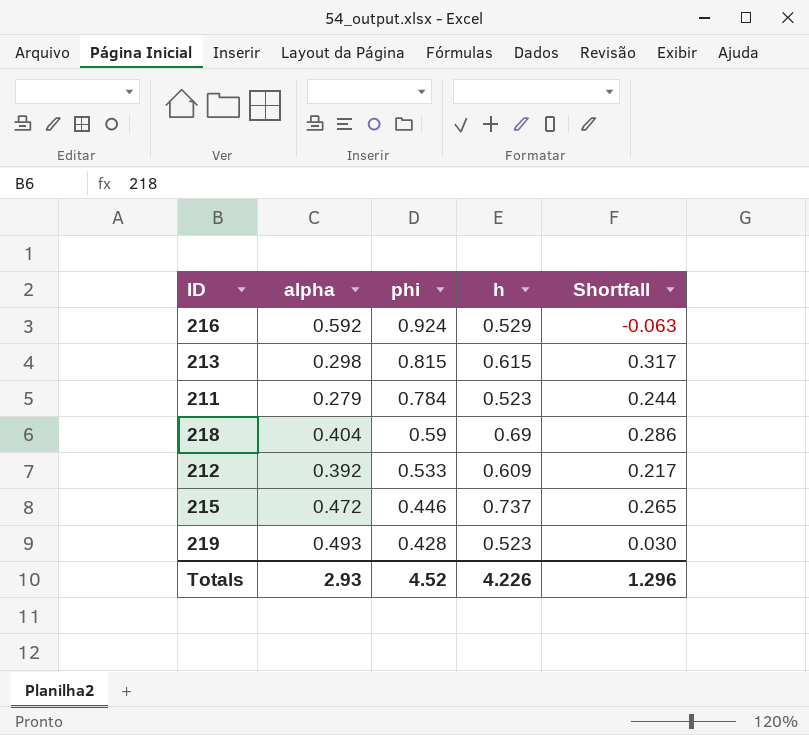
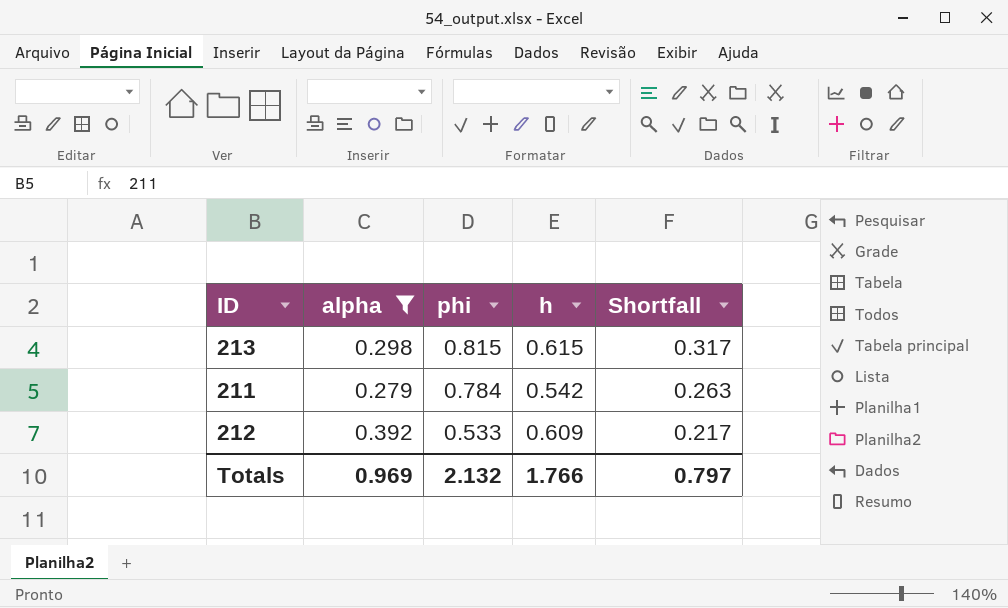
filter: none -> alpha <= 0.392
211 | h: 0.523 -> 0.542
211 | Shortfall: 0.244 -> 0.263
Totals | alpha: 2.93 -> 0.969
Totals | phi: 4.52 -> 2.132
Totals | h: 4.226 -> 1.766
Totals | Shortfall: 1.296 -> 0.797

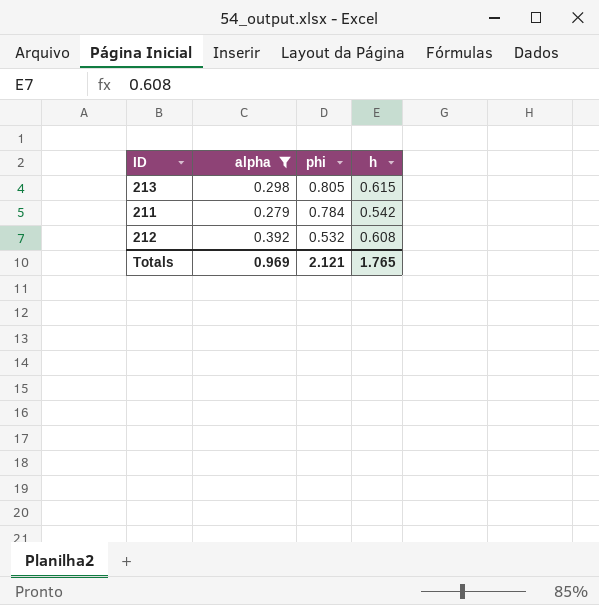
column Shortfall | formula: [h] - [alpha] -> none
213 | phi: 0.815 -> 0.805
212 | phi: 0.533 -> 0.532
212 | h: 0.609 -> 0.608
Totals | phi: 2.132 -> 2.121
Totals | h: 1.766 -> 1.765

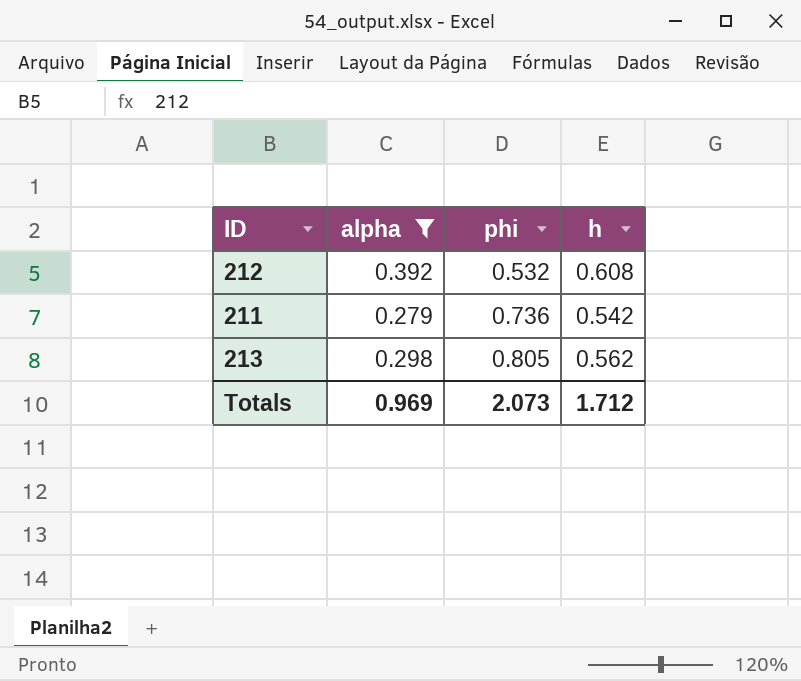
row order: phi descending -> phi ascending
211 | phi: 0.784 -> 0.736
213 | h: 0.615 -> 0.562
Totals | phi: 2.121 -> 2.073
Totals | h: 1.765 -> 1.712

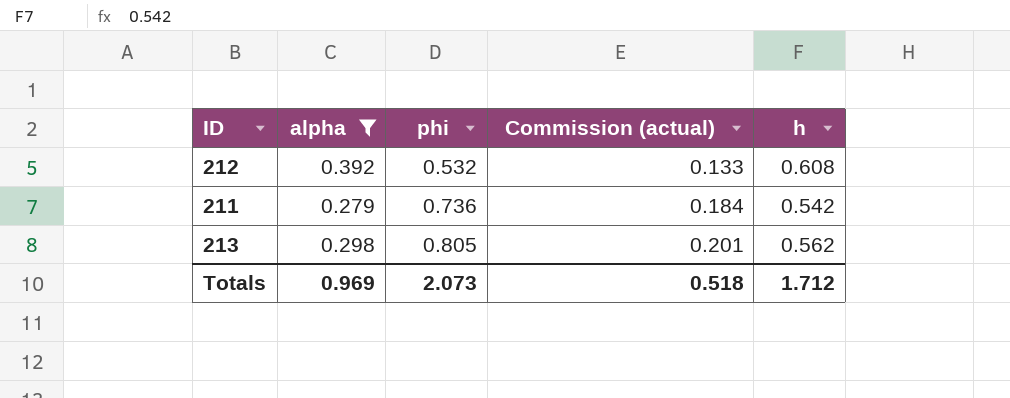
column Commission (actual) | formula: none -> [phi] * 0.25

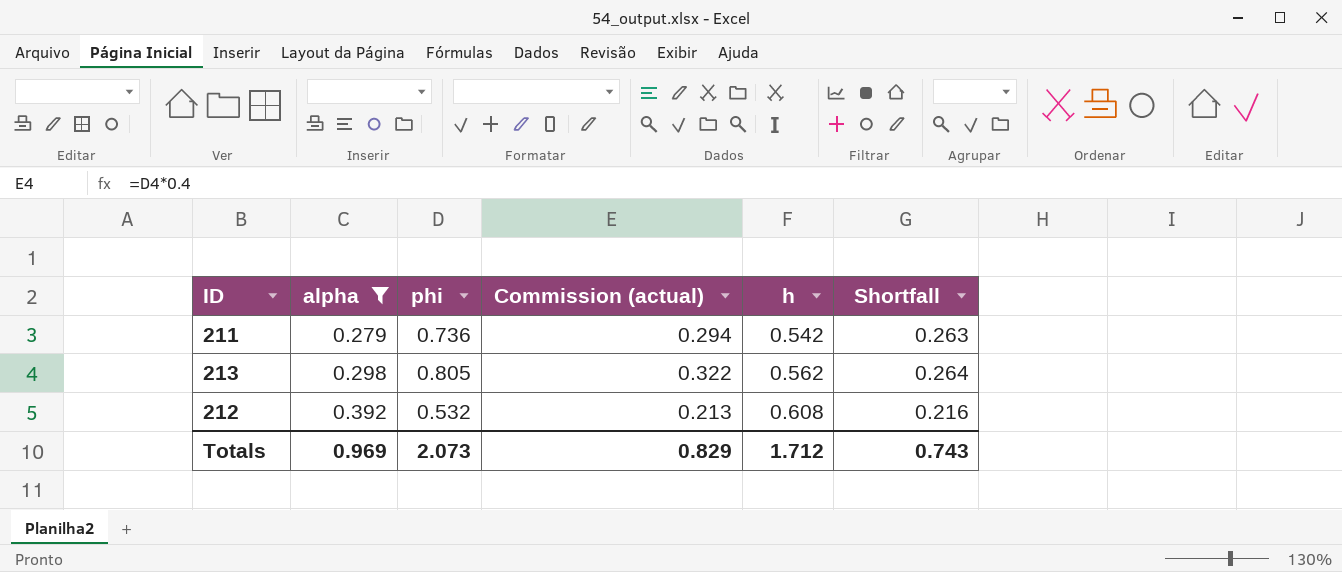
row order: phi ascending -> alpha ascending
column Commission (actual) | formula: [phi] * 0.25 -> [phi] * 0.4
column Shortfall | formula: none -> [h] - [alpha]
Totals | Commission (actual): 0.518 -> 0.829

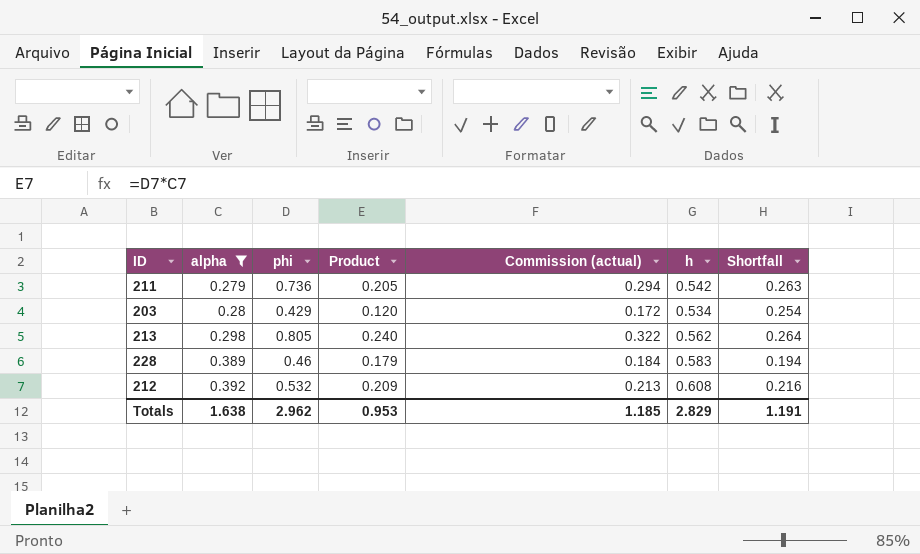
column Product | formula: none -> [alpha] * [phi]
row 203: none -> 0.28 | 0.429 | 0.120 | 0.172 | 0.534 | 0.254
row 228: none -> 0.389 | 0.46 | 0.179 | 0.184 | 0.583 | 0.194
Totals | alpha: 0.969 -> 1.638
Totals | phi: 2.073 -> 2.962
Totals | Commission (actual): 0.829 -> 1.185
Totals | h: 1.712 -> 2.829
Totals | Shortfall: 0.743 -> 1.191

